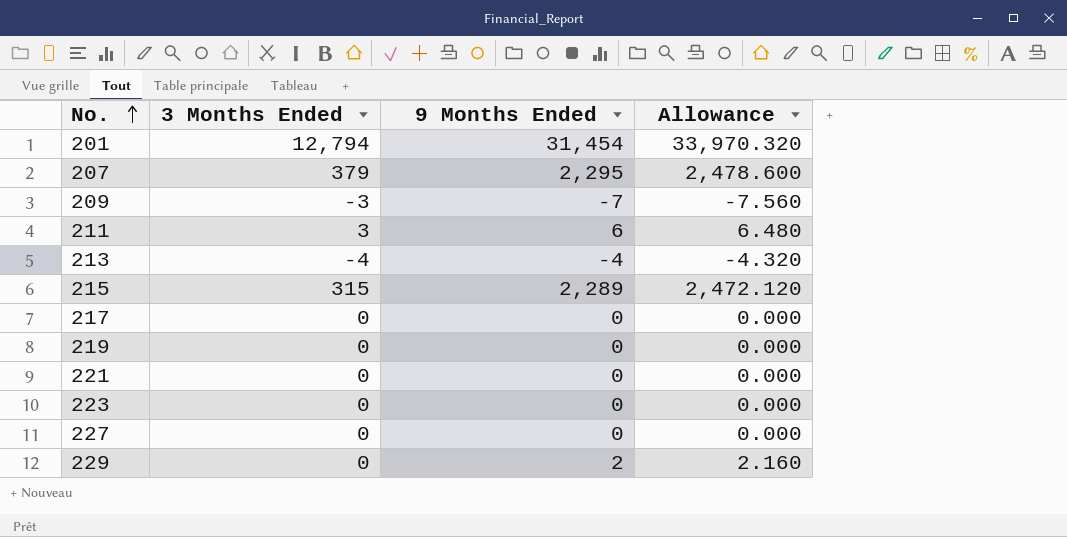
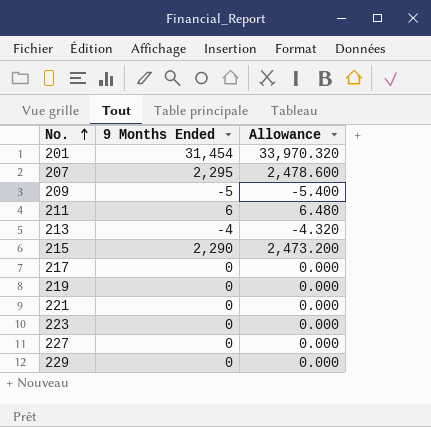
column 3 Months Ended | position: 2 -> none
209 | 9 Months Ended: -7 -> -5
209 | Allowance: -7.560 -> -5.400
215 | 9 Months Ended: 2,289 -> 2,290
215 | Allowance: 2,472.120 -> 2,473.200
229 | 9 Months Ended: 2 -> 0
229 | Allowance: 2.160 -> 0.000

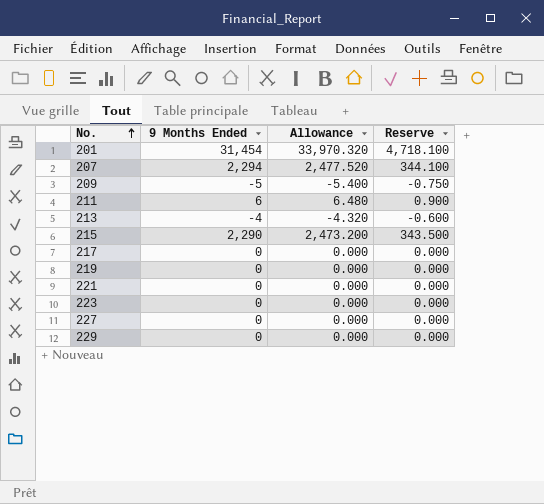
column Reserve | formula: none -> [9 Months Ended] * 0.15
207 | 9 Months Ended: 2,295 -> 2,294
207 | Allowance: 2,478.600 -> 2,477.520

